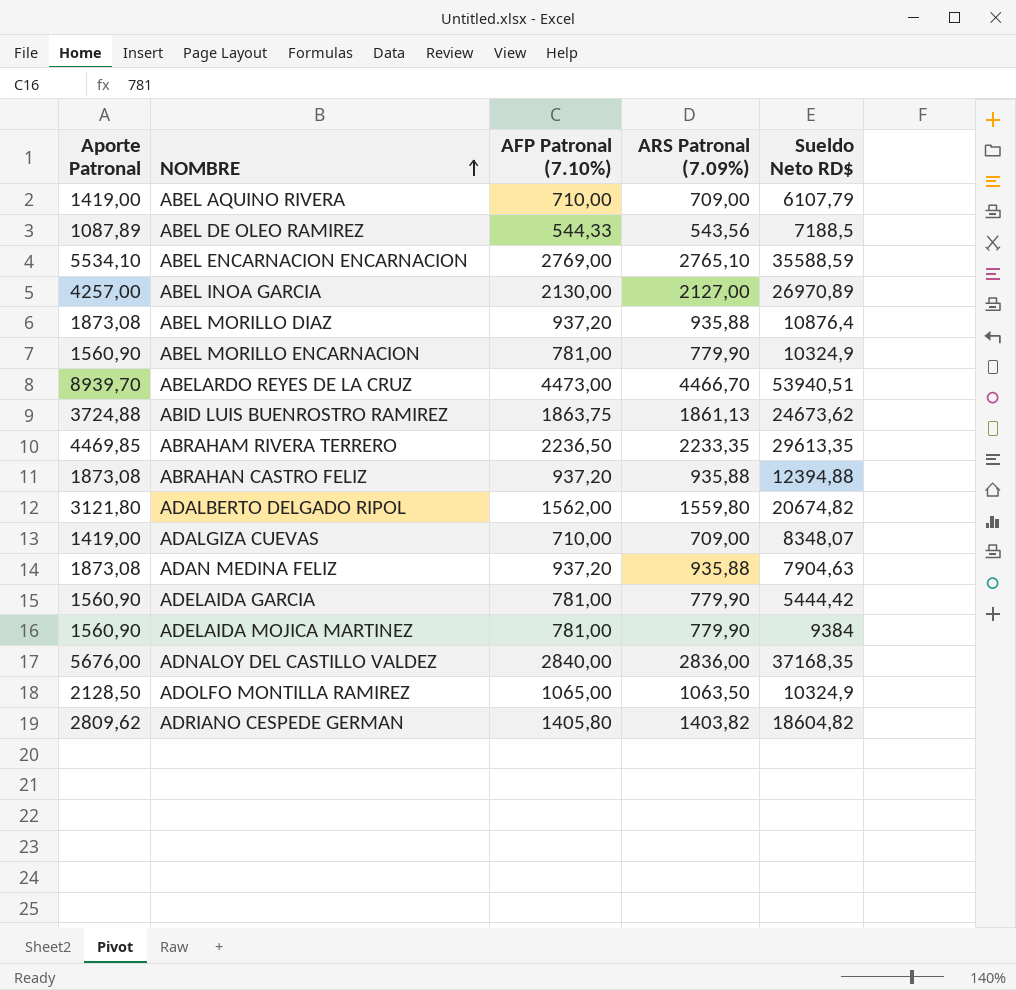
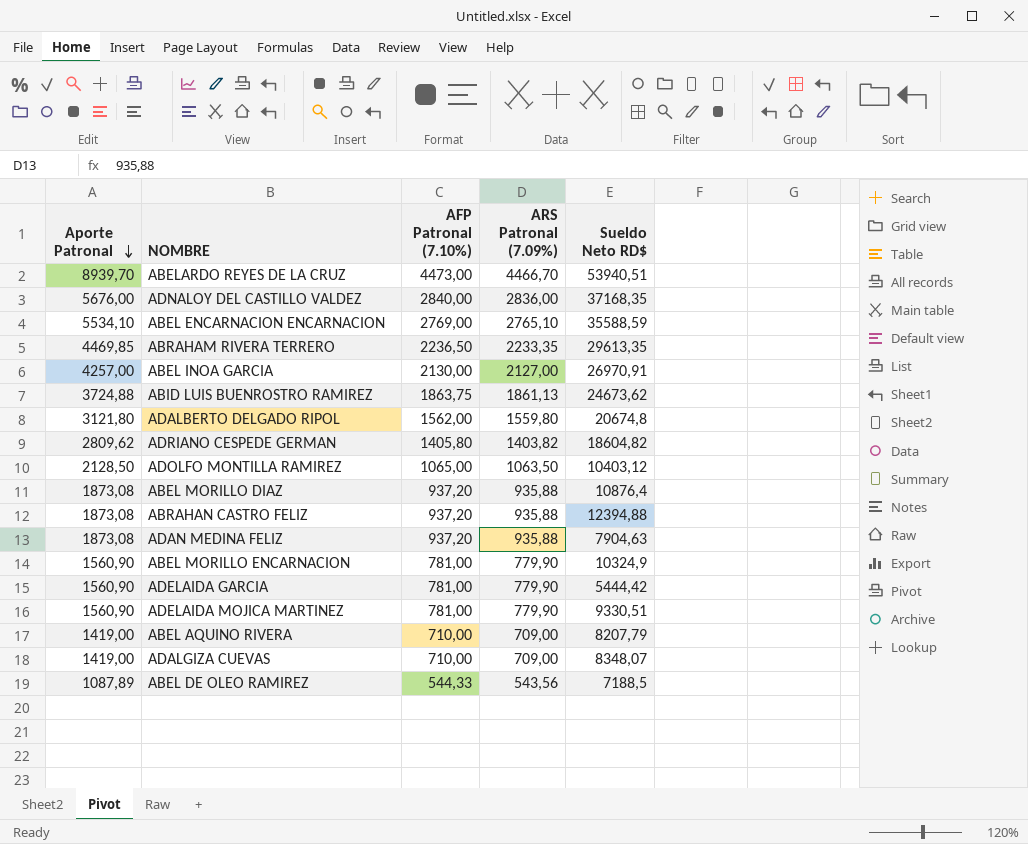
row order: NOMBRE ascending -> Aporte Patronal descending
ABEL INOA GARCIA | Sueldo Neto RD$: 26970,89 -> 26970,91
ADALBERTO DELGADO RIPOL | Sueldo Neto RD$: 20674,82 -> 20674,8
ADOLFO MONTILLA RAMIREZ | Sueldo Neto RD$: 10324,9 -> 10403,12
ADELAIDA MOJICA MARTINEZ | Sueldo Neto RD$: 9384 -> 9330,51
ABEL AQUINO RIVERA | Sueldo Neto RD$: 6107,79 -> 8207,79

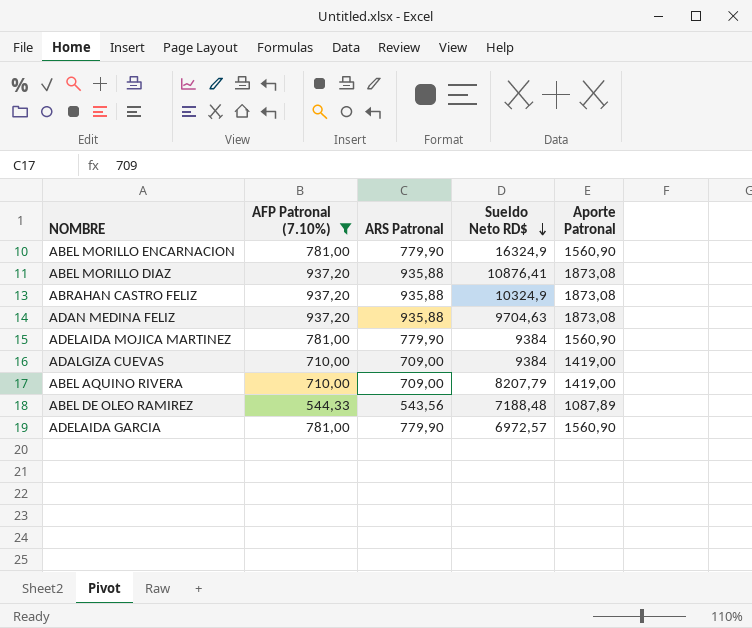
filter: none -> AFP Patronal (7.10%) <= 937,20
row order: Aporte Patronal descending -> Sueldo Neto RD$ descending
column name: ARS Patronal (7.09%) -> ARS Patronal
column Aporte Patronal | position: 1 -> 5
ABEL MORILLO ENCARNACION | Sueldo Neto RD$: 10324,9 -> 16324,9
ABEL MORILLO DIAZ | Sueldo Neto RD$: 10876,4 -> 10876,41
ABRAHAN CASTRO FELIZ | Sueldo Neto RD$: 12394,88 -> 10324,9
ADAN MEDINA FELIZ | Sueldo Neto RD$: 7904,63 -> 9704,63
ADELAIDA MOJICA MARTINEZ | Sueldo Neto RD$: 9330,51 -> 9384
ADALGIZA CUEVAS | Sueldo Neto RD$: 8348,07 -> 9384
ABEL DE OLEO RAMIREZ | Sueldo Neto RD$: 7188,5 -> 7188,48
ADELAIDA GARCIA | Sueldo Neto RD$: 5444,42 -> 6972,57

